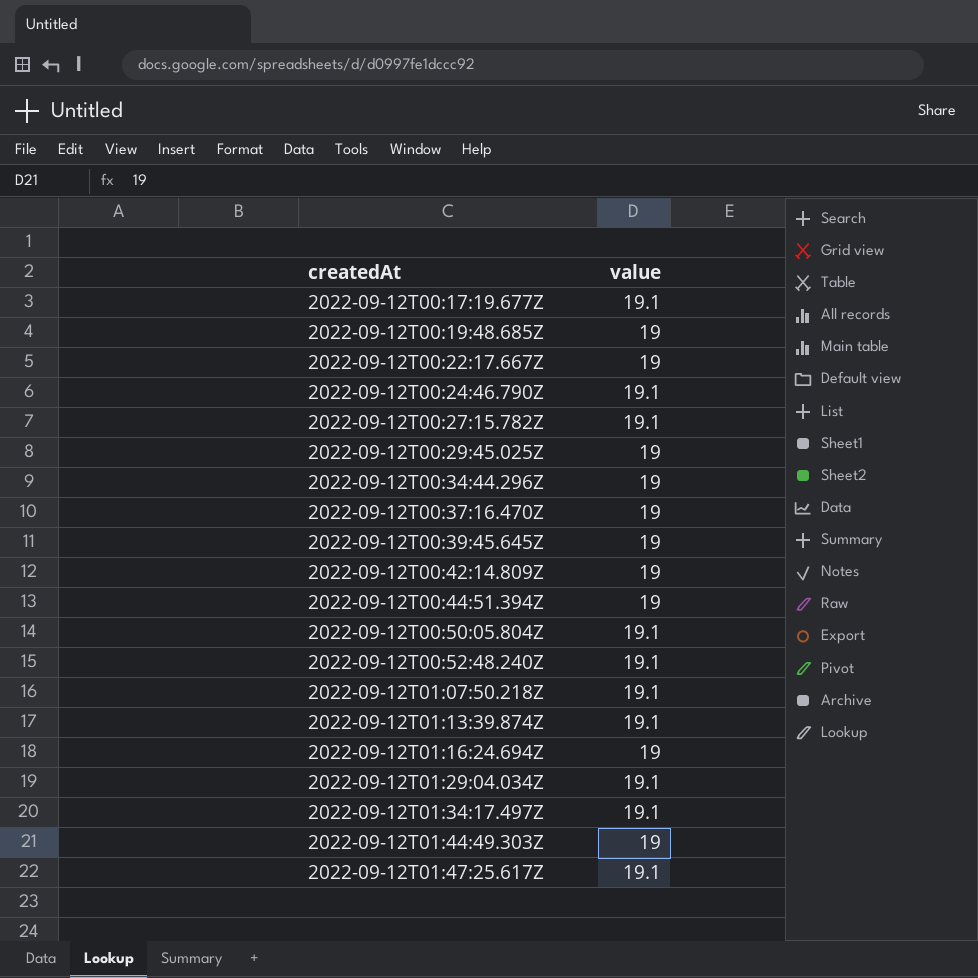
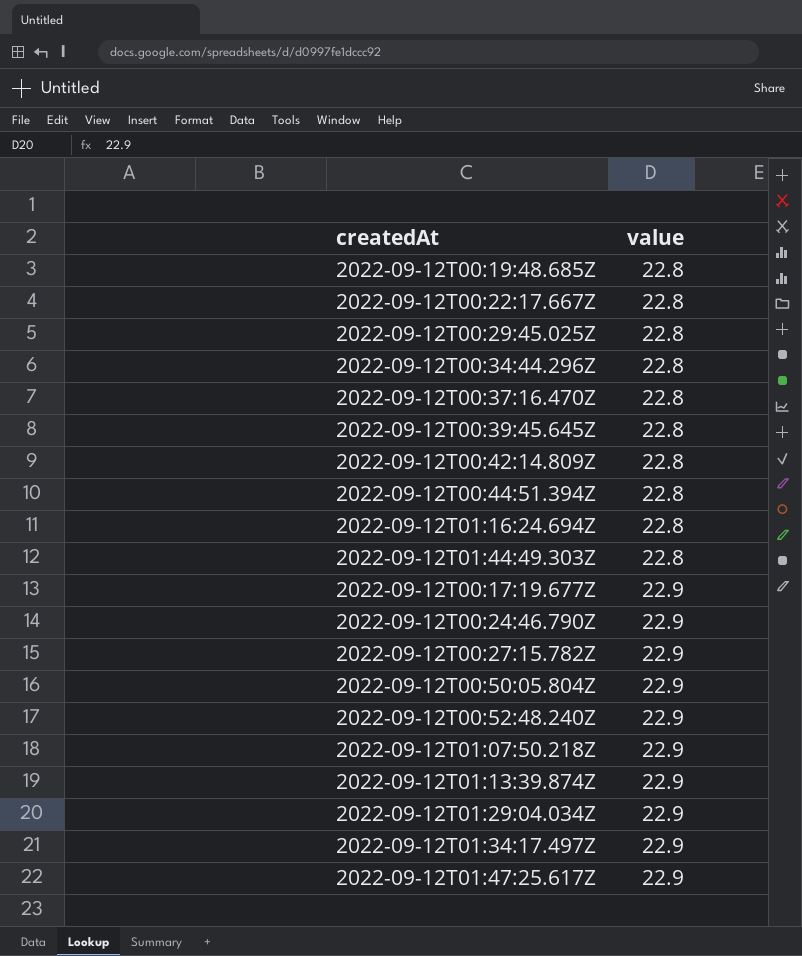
row order: createdAt ascending -> value ascending
2022-09-12T00:19:48.685Z | value: 19 -> 22.8
2022-09-12T00:22:17.667Z | value: 19 -> 22.8
2022-09-12T00:29:45.025Z | value: 19 -> 22.8
2022-09-12T00:34:44.296Z | value: 19 -> 22.8
2022-09-12T00:37:16.470Z | value: 19 -> 22.8
2022-09-12T00:39:45.645Z | value: 19 -> 22.8
2022-09-12T00:42:14.809Z | value: 19 -> 22.8
2022-09-12T00:44:51.394Z | value: 19 -> 22.8
2022-09-12T01:16:24.694Z | value: 19 -> 22.8
2022-09-12T01:44:49.303Z | value: 19 -> 22.8
2022-09-12T00:17:19.677Z | value: 19.1 -> 22.9
2022-09-12T00:24:46.790Z | value: 19.1 -> 22.9
2022-09-12T00:27:15.782Z | value: 19.1 -> 22.9
2022-09-12T00:50:05.804Z | value: 19.1 -> 22.9
2022-09-12T00:52:48.240Z | value: 19.1 -> 22.9
2022-09-12T01:07:50.218Z | value: 19.1 -> 22.9
2022-09-12T01:13:39.874Z | value: 19.1 -> 22.9
2022-09-12T01:29:04.034Z | value: 19.1 -> 22.9
2022-09-12T01:34:17.497Z | value: 19.1 -> 22.9
2022-09-12T01:47:25.617Z | value: 19.1 -> 22.9

